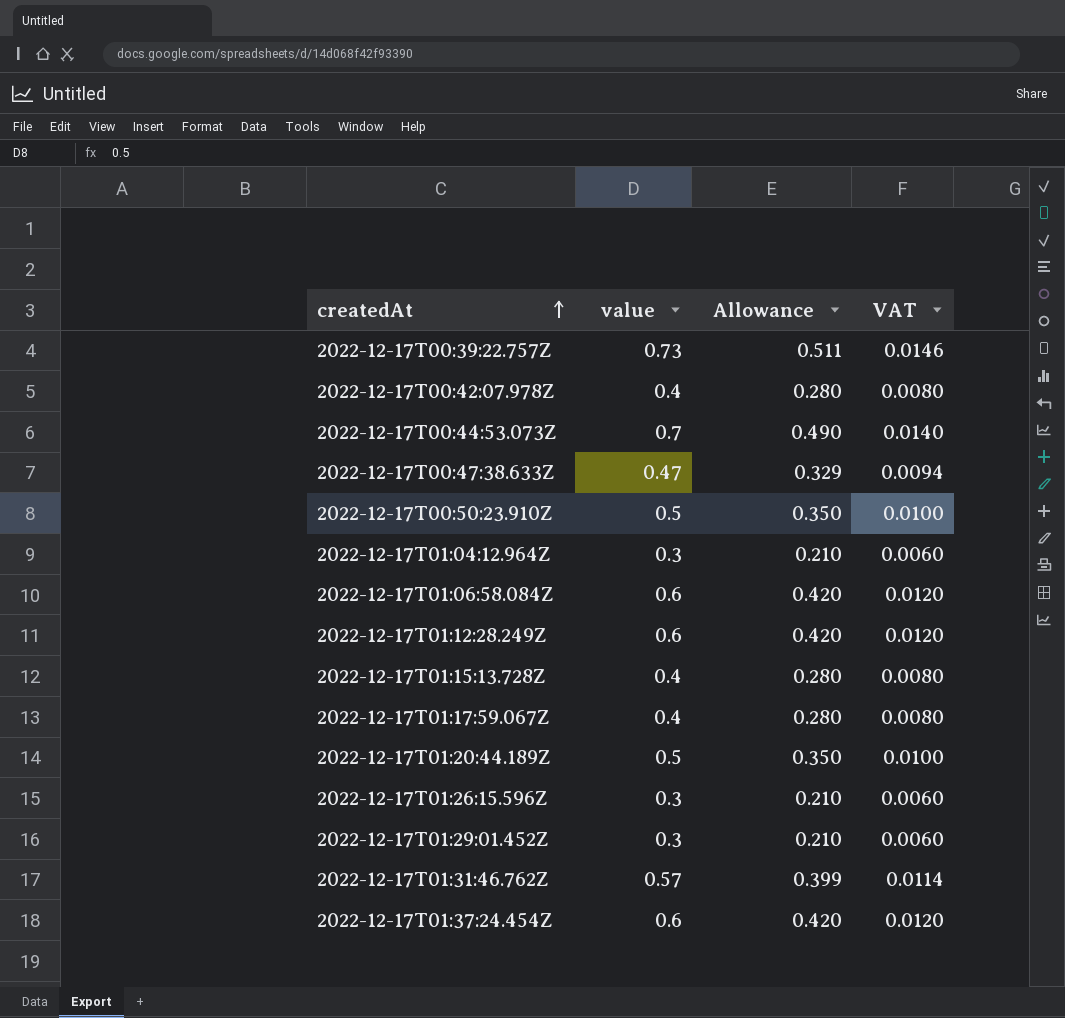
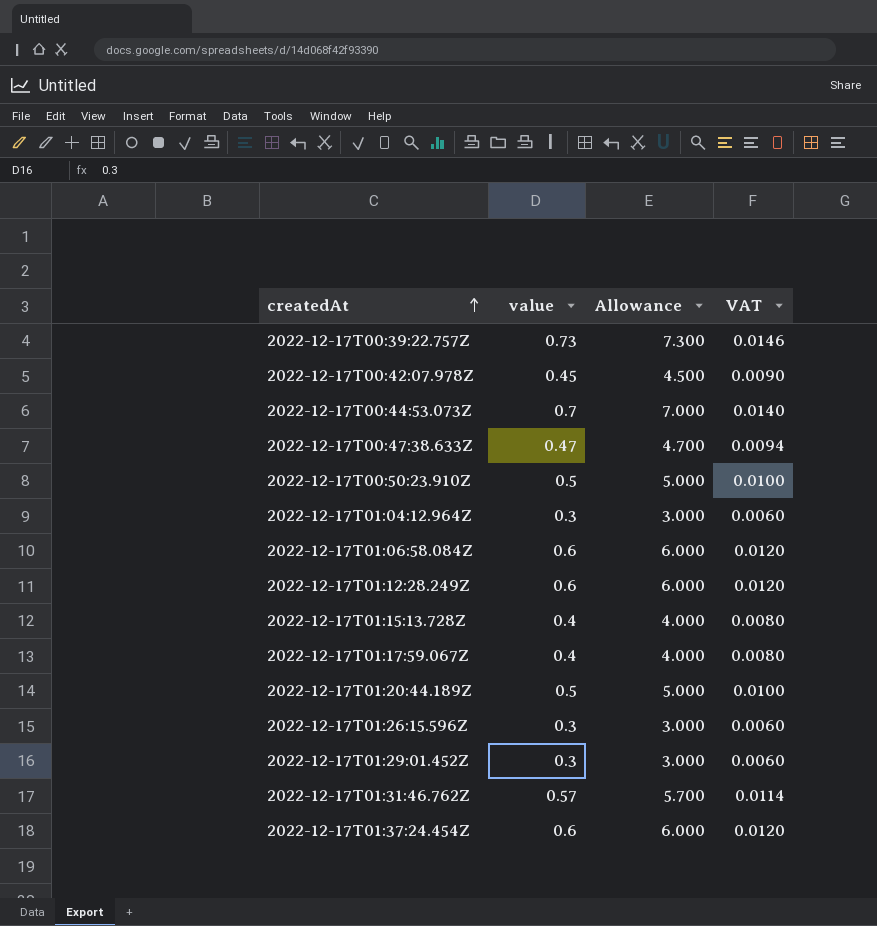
column Allowance | formula: [value] * 0.7 -> [value] * 10
2022-12-17T00:42:07.978Z | value: 0.4 -> 0.45
2022-12-17T00:42:07.978Z | VAT: 0.0080 -> 0.0090

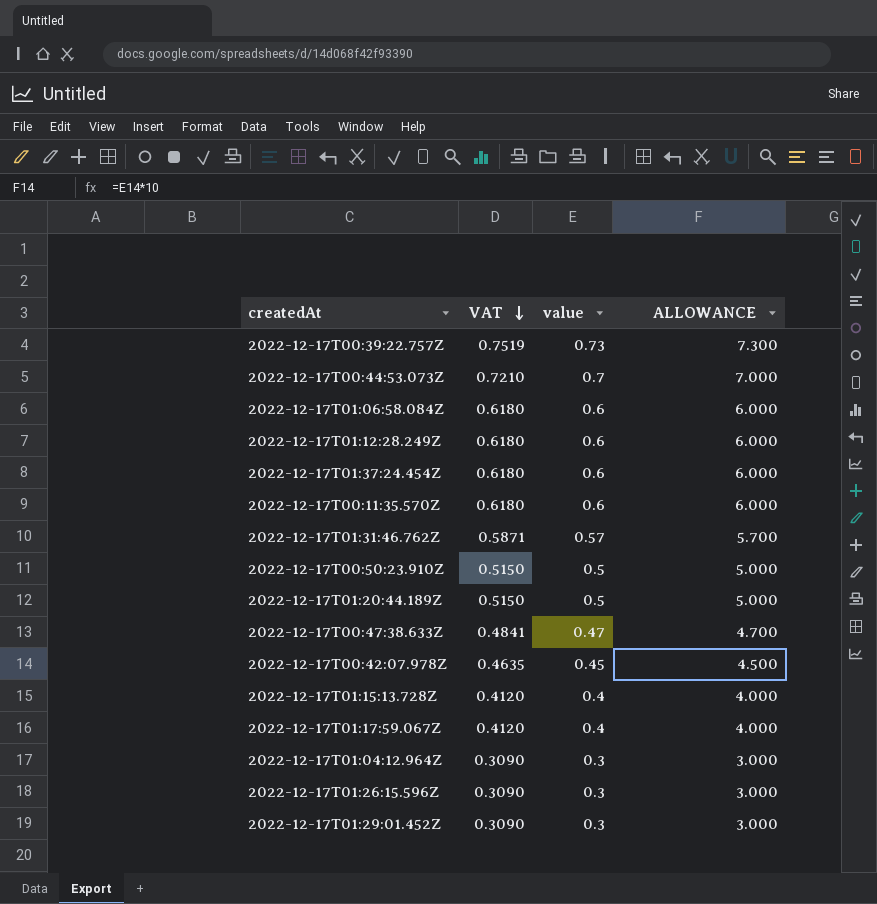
row order: createdAt ascending -> VAT descending
column VAT | formula: [value] * 0.02 -> [value] * 1.03
column VAT | position: 4 -> 2
column name: Allowance -> ALLOWANCE
row 2022-12-17T00:11:35.570Z: none -> 0.6180 | 0.6 | 6.000

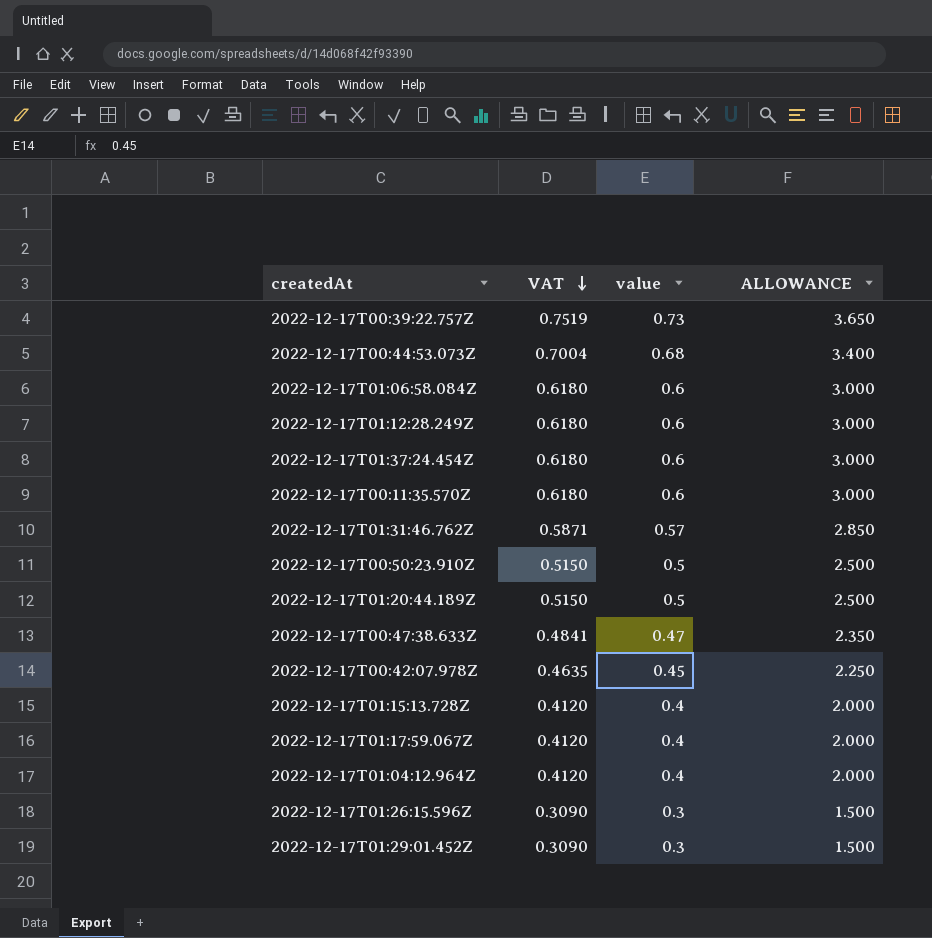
column ALLOWANCE | formula: [value] * 10 -> [value] * 5
2022-12-17T00:44:53.073Z | VAT: 0.7210 -> 0.7004
2022-12-17T00:44:53.073Z | value: 0.7 -> 0.68
2022-12-17T01:04:12.964Z | VAT: 0.3090 -> 0.4120
2022-12-17T01:04:12.964Z | value: 0.3 -> 0.4

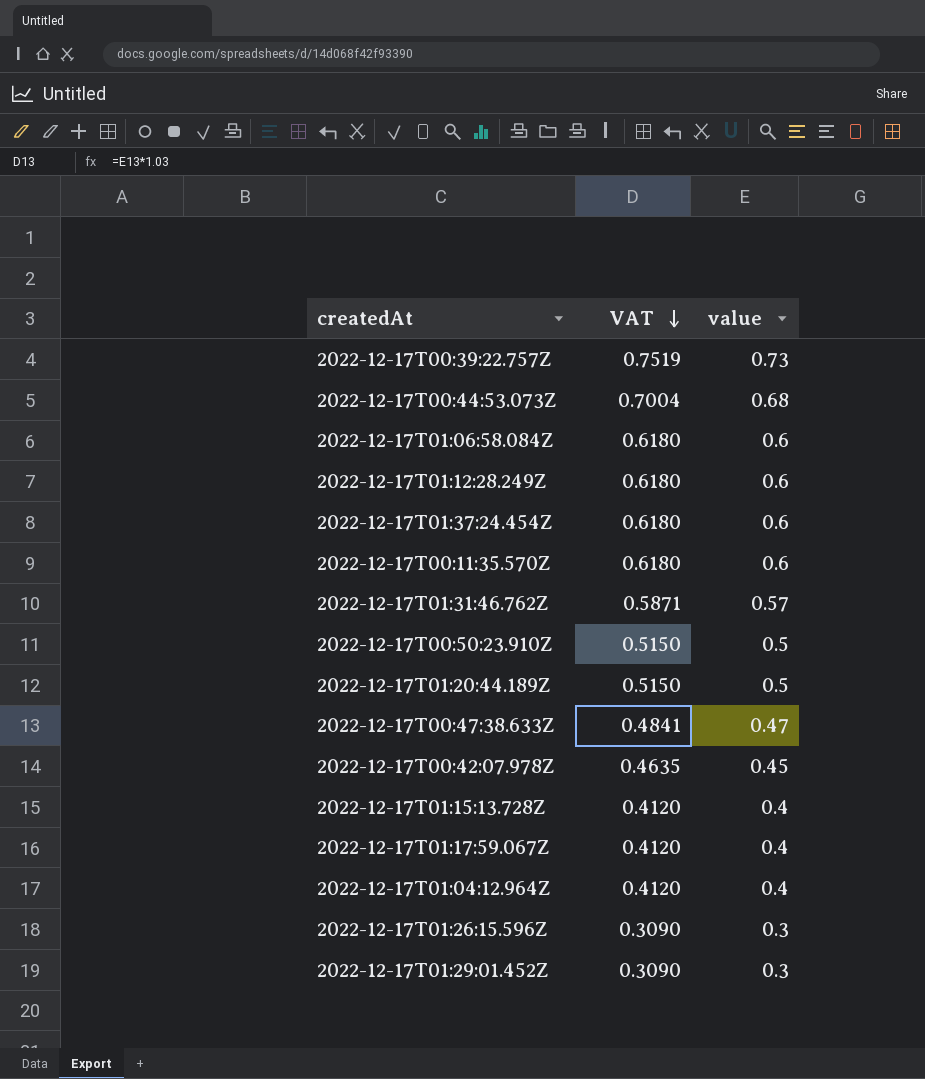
column ALLOWANCE | formula: [value] * 5 -> none

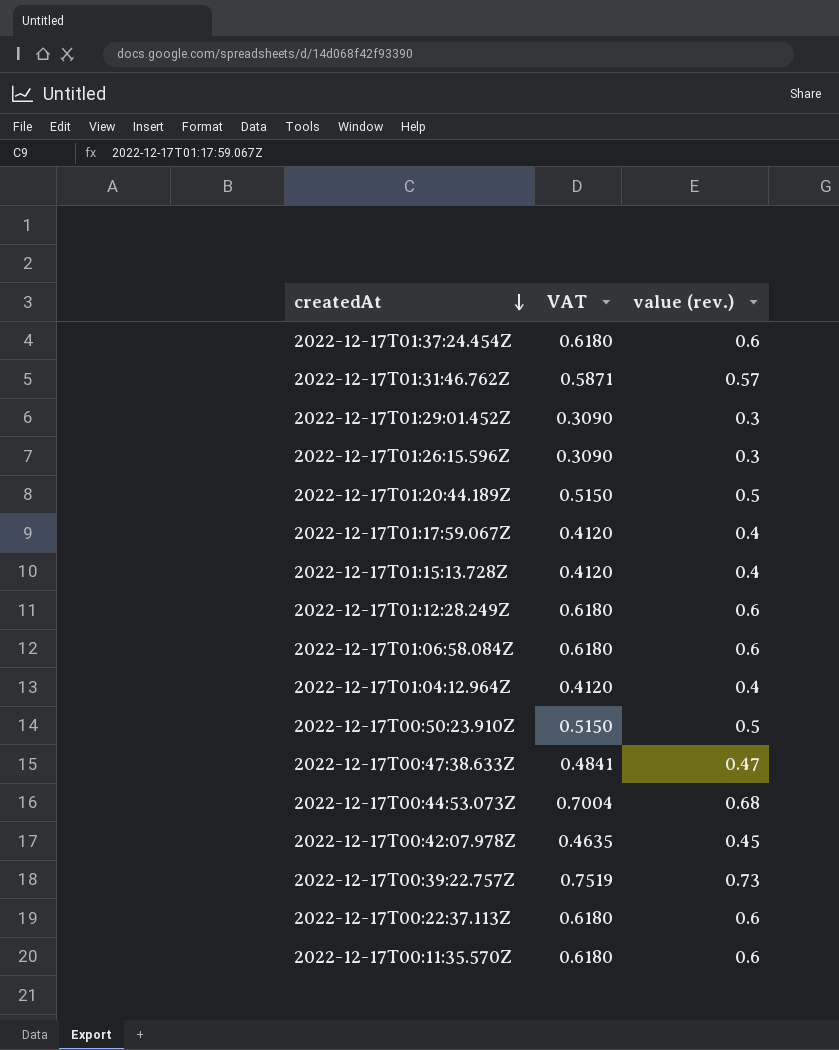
row order: VAT descending -> createdAt descending
column name: value -> value (rev.)
row 2022-12-17T00:22:37.113Z: none -> 0.6180 | 0.6

